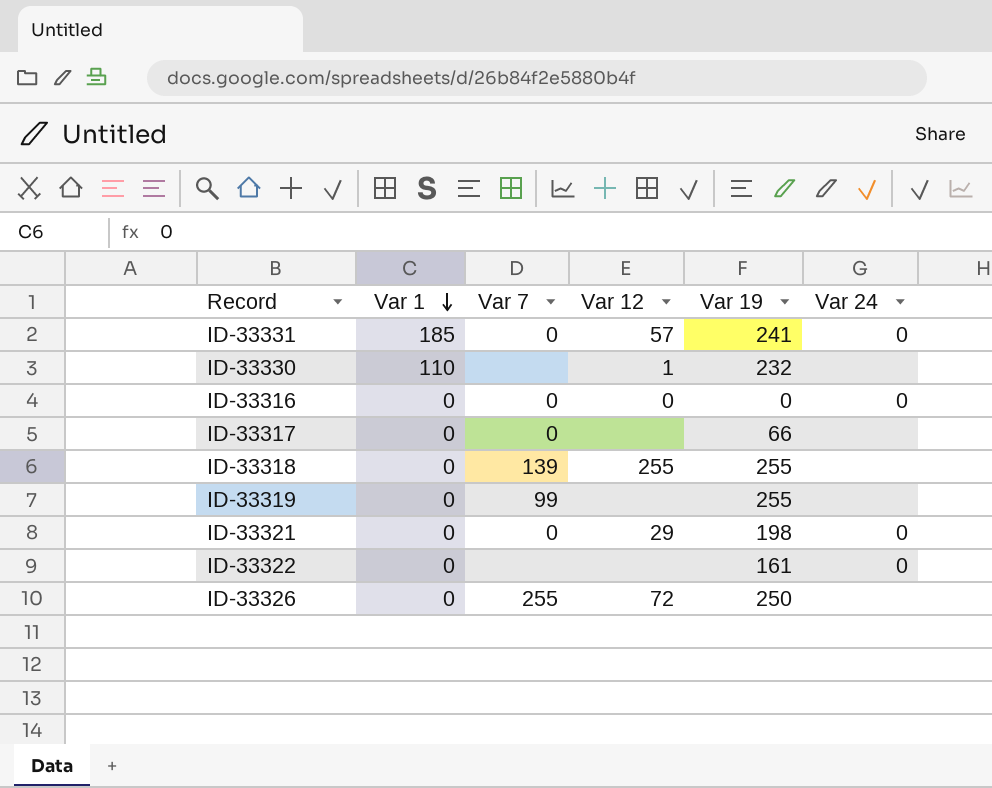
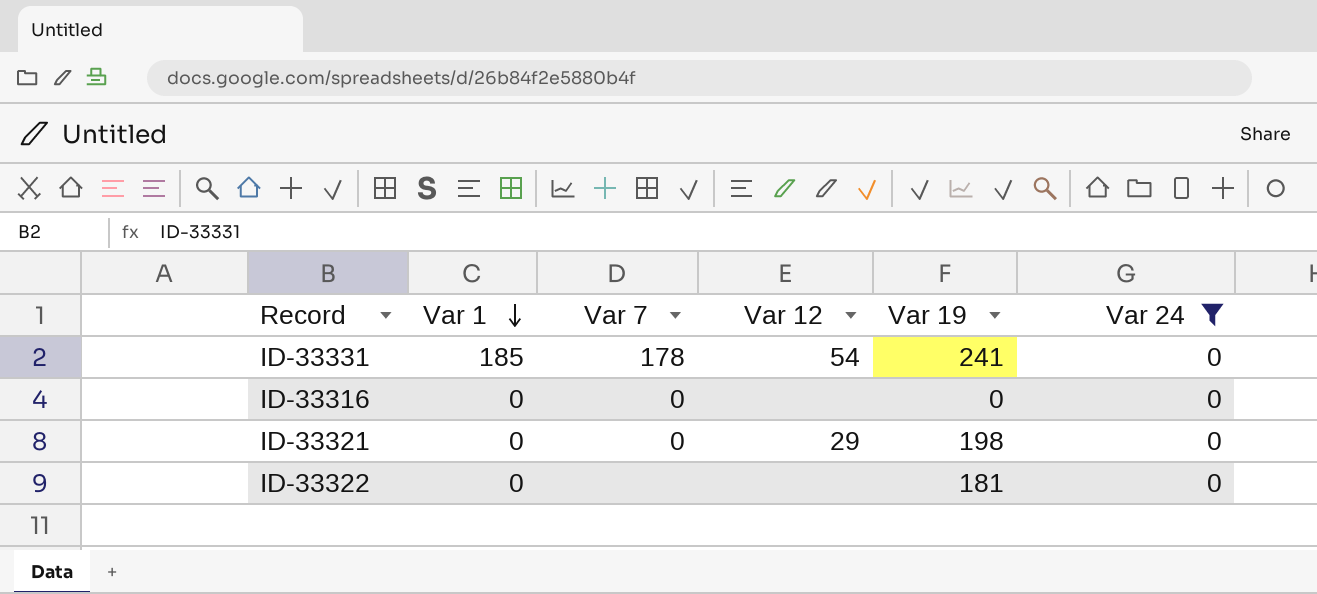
filter: none -> Var 24 = 0
ID-33331 | Var 7: 0 -> 178
ID-33331 | Var 12: 57 -> 54
ID-33316 | Var 12: 0 -> none
ID-33322 | Var 19: 161 -> 181

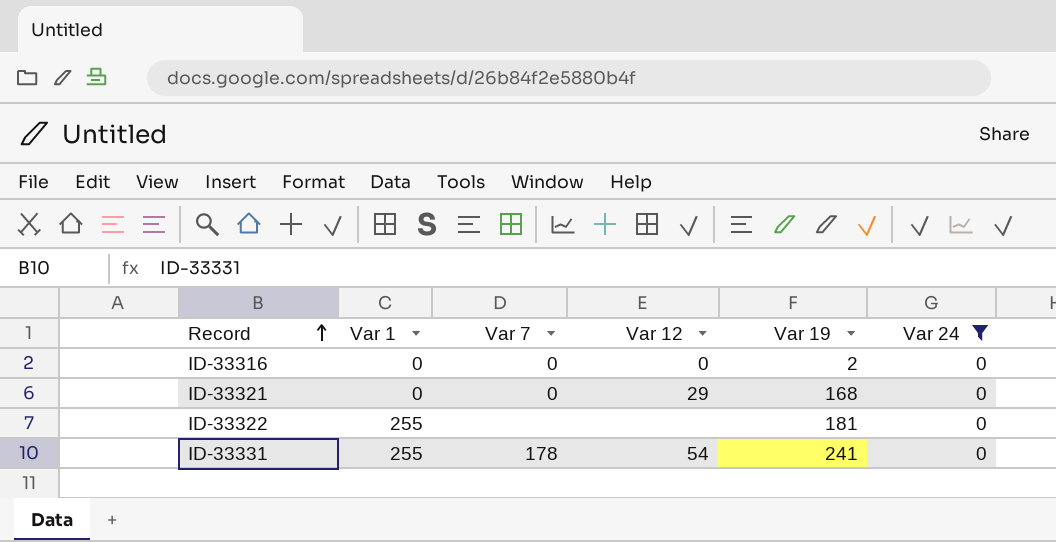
row order: Var 1 descending -> Record ascending
ID-33316 | Var 12: none -> 0
ID-33316 | Var 19: 0 -> 2
ID-33321 | Var 19: 198 -> 168
ID-33322 | Var 1: 0 -> 255
ID-33331 | Var 1: 185 -> 255

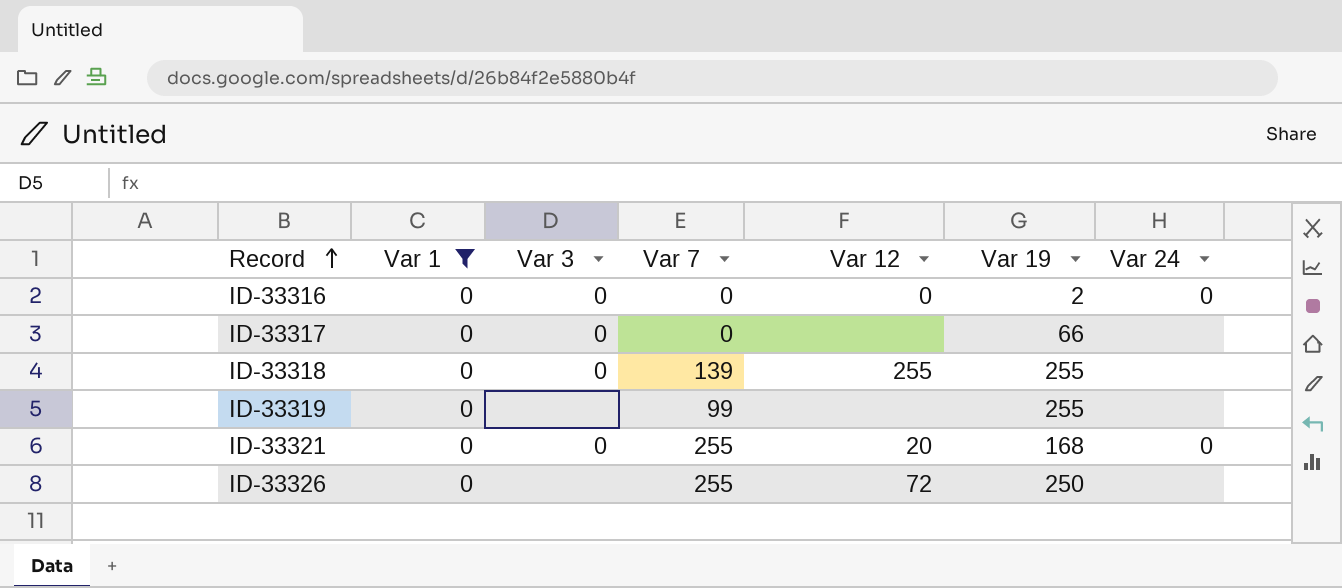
filter: Var 24 = 0 -> Var 1 = 0
column Var 3 | position: none -> 3
ID-33321 | Var 7: 0 -> 255
ID-33321 | Var 12: 29 -> 20

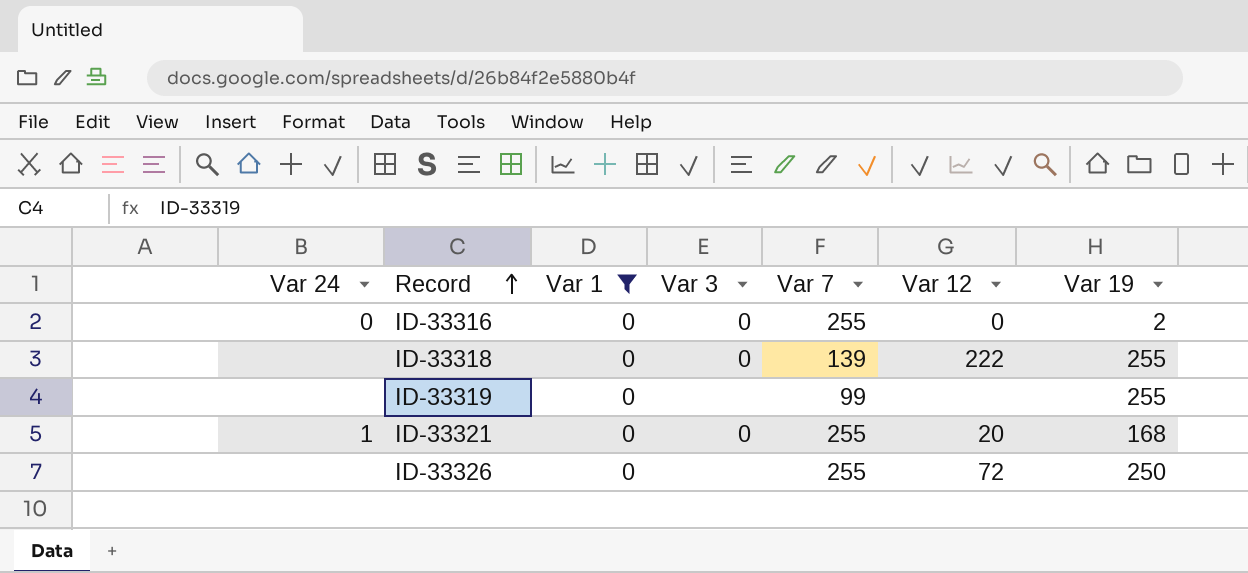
column Var 24 | position: 7 -> 1
row ID-33317: 0 | 0 | 0 | none | 66 | none -> none
ID-33316 | Var 7: 0 -> 255
ID-33318 | Var 12: 255 -> 222
ID-33321 | Var 24: 0 -> 1

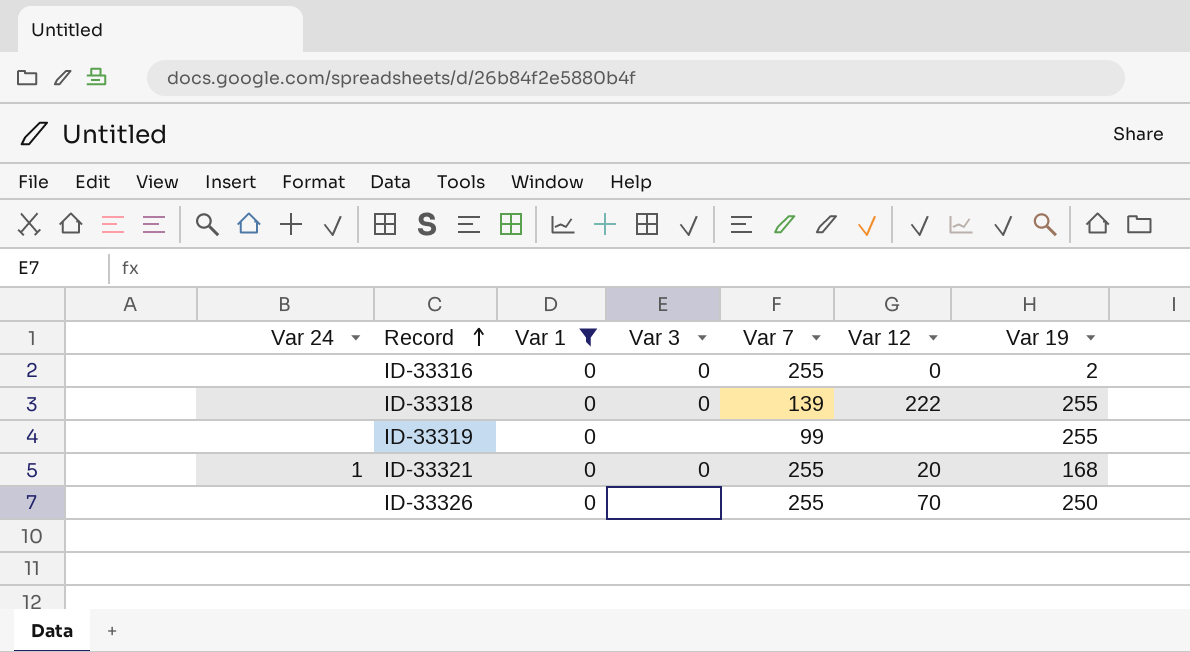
ID-33316 | Var 24: 0 -> none
ID-33326 | Var 12: 72 -> 70

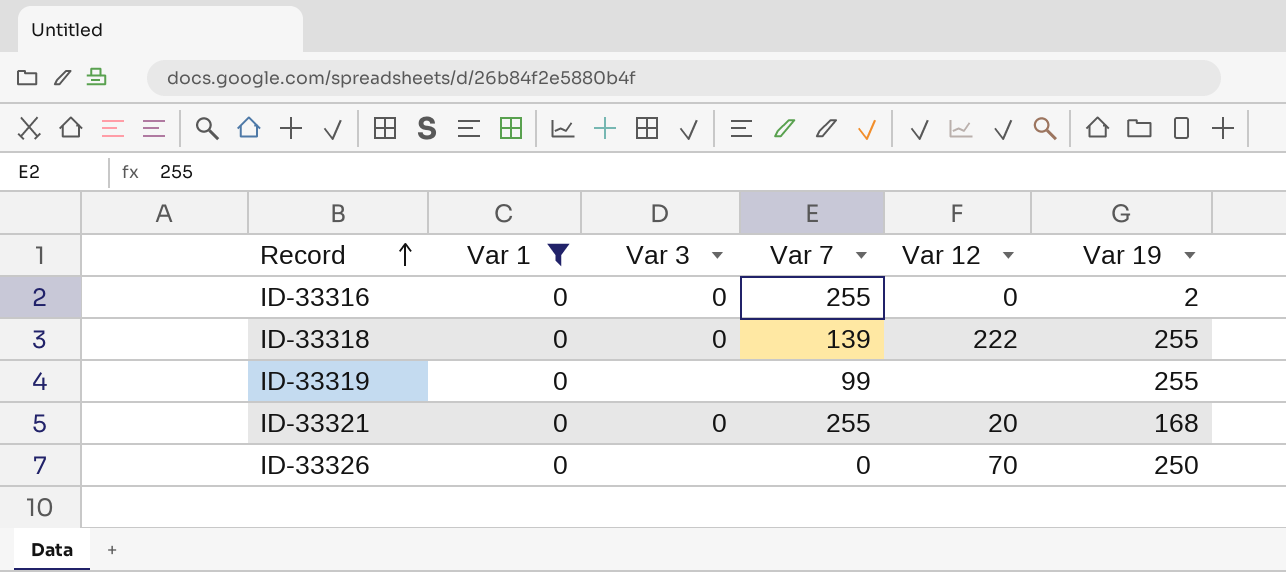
column Var 24 | position: 1 -> none
ID-33326 | Var 7: 255 -> 0

